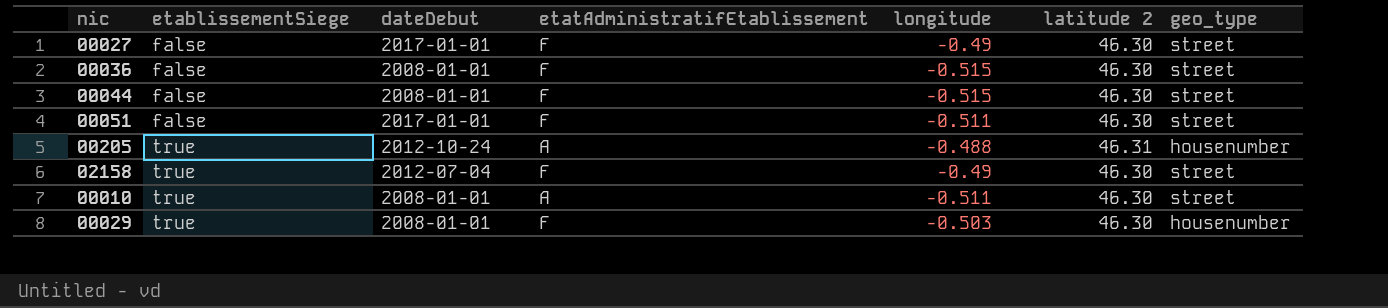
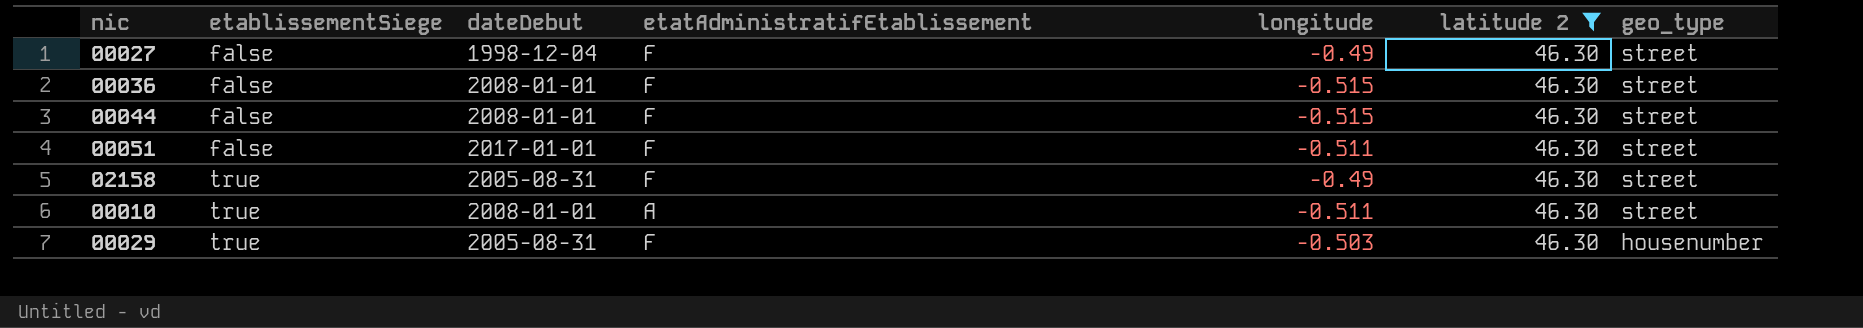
filter: none -> latitude 2 = 46.30
00027 | dateDebut: 2017-01-01 -> 1998-12-04
02158 | dateDebut: 2012-07-04 -> 2005-08-31
00029 | dateDebut: 2008-01-01 -> 2005-08-31

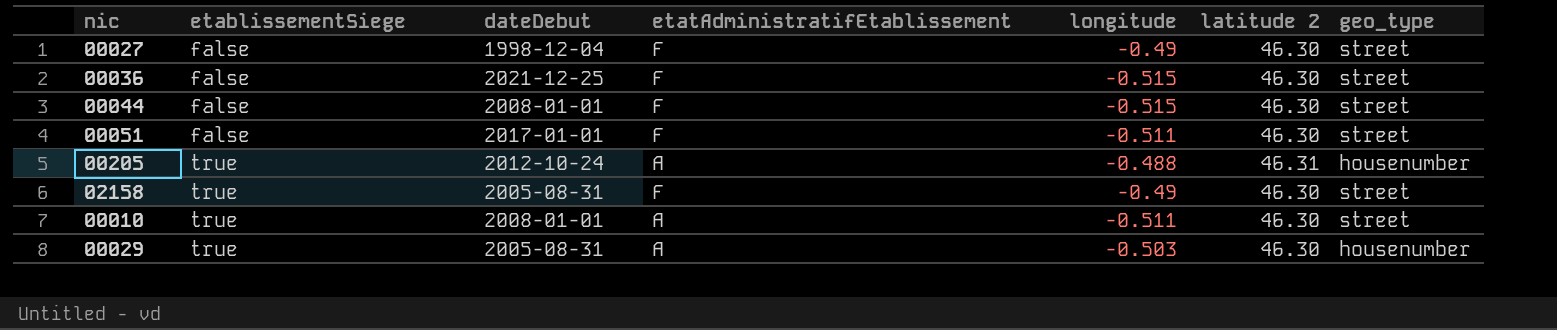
filter: latitude 2 = 46.30 -> none
00036 | dateDebut: 2008-01-01 -> 2021-12-25
00029 | etatAdministratifEtablissement: F -> A

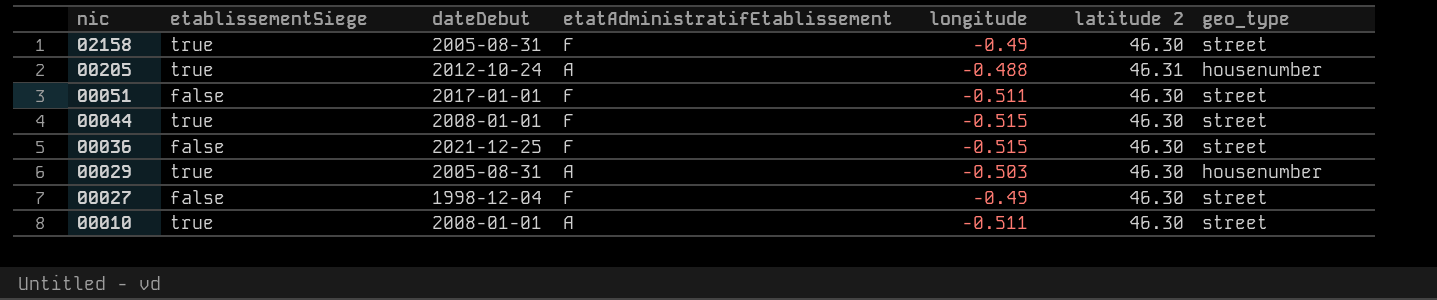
row order: etablissementSiege ascending -> nic descending
00044 | etablissementSiege: false -> true

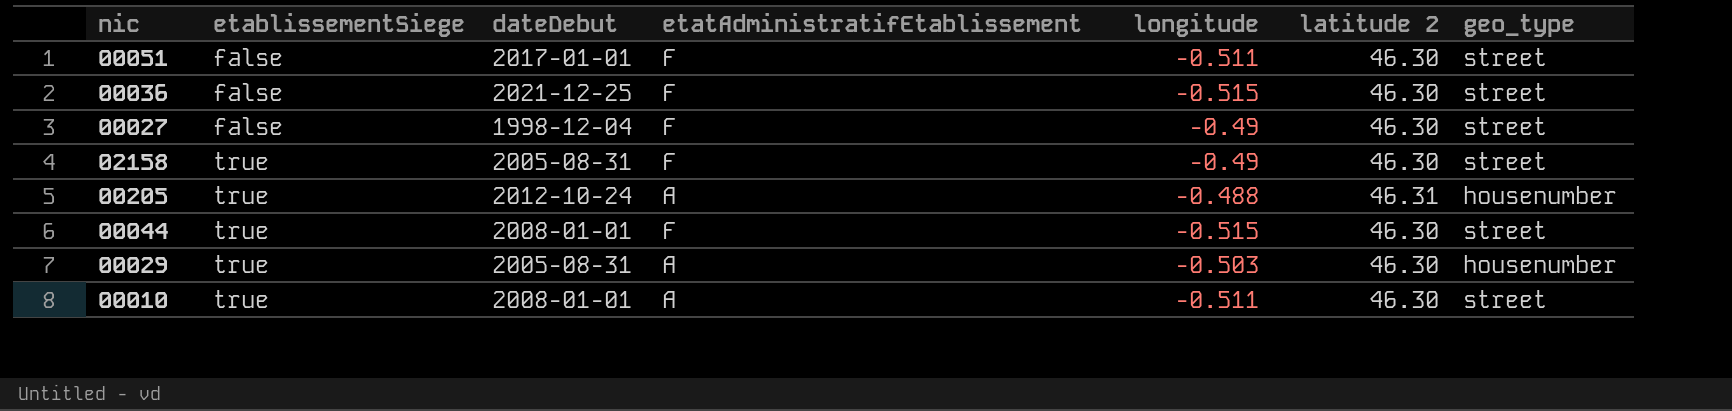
row order: nic descending -> etablissementSiege ascending

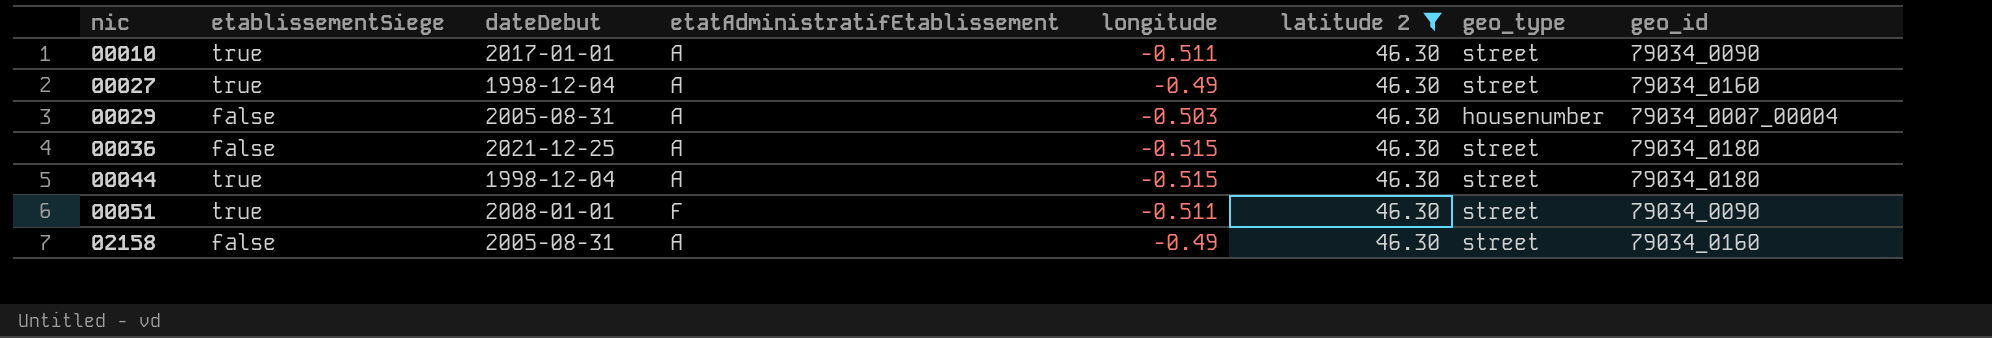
filter: none -> latitude 2 = 46.30
row order: etablissementSiege ascending -> nic ascending
column geo_id | position: none -> 8
00010 | dateDebut: 2008-01-01 -> 2017-01-01
00027 | etablissementSiege: false -> true
00027 | etatAdministratifEtablissement: F -> A
00029 | etablissementSiege: true -> false
00036 | etatAdministratifEtablissement: F -> A
00044 | dateDebut: 2008-01-01 -> 1998-12-04
00044 | etatAdministratifEtablissement: F -> A
00051 | etablissementSiege: false -> true
00051 | dateDebut: 2017-01-01 -> 2008-01-01
02158 | etablissementSiege: true -> false
02158 | etatAdministratifEtablissement: F -> A

